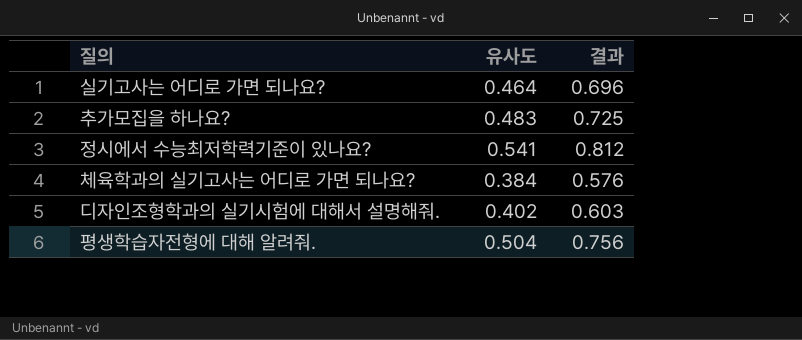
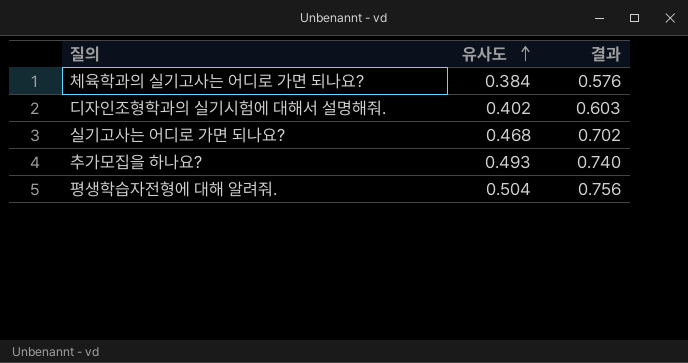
row order: none -> 유사도 ascending
row 정시에서 수능최저학력기준이 있나요?: 0.541 | 0.812 -> none
실기고사는 어디로 가면 되나요? | 유사도: 0.464 -> 0.468
실기고사는 어디로 가면 되나요? | 결과: 0.696 -> 0.702
추가모집을 하나요? | 유사도: 0.483 -> 0.493
추가모집을 하나요? | 결과: 0.725 -> 0.740

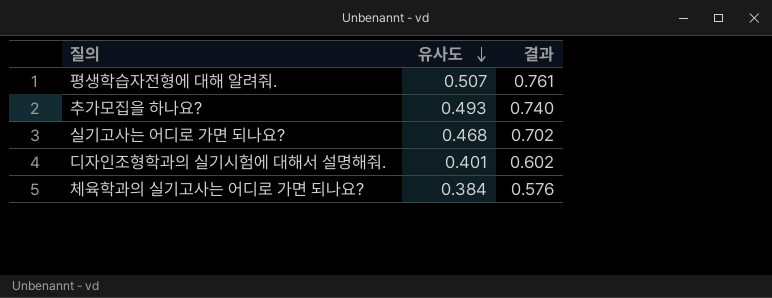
row order: 유사도 ascending -> 유사도 descending
평생학습자전형에 대해 알려줘. | 유사도: 0.504 -> 0.507
평생학습자전형에 대해 알려줘. | 결과: 0.756 -> 0.761
디자인조형학과의 실기시험에 대해서 설명해줘. | 유사도: 0.402 -> 0.401
디자인조형학과의 실기시험에 대해서 설명해줘. | 결과: 0.603 -> 0.602

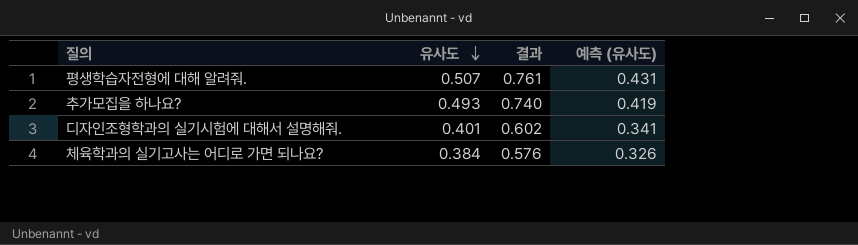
column 예측 (유사도) | formula: none -> [유사도] * 0.85
row 실기고사는 어디로 가면 되나요?: 0.468 | 0.702 -> none

